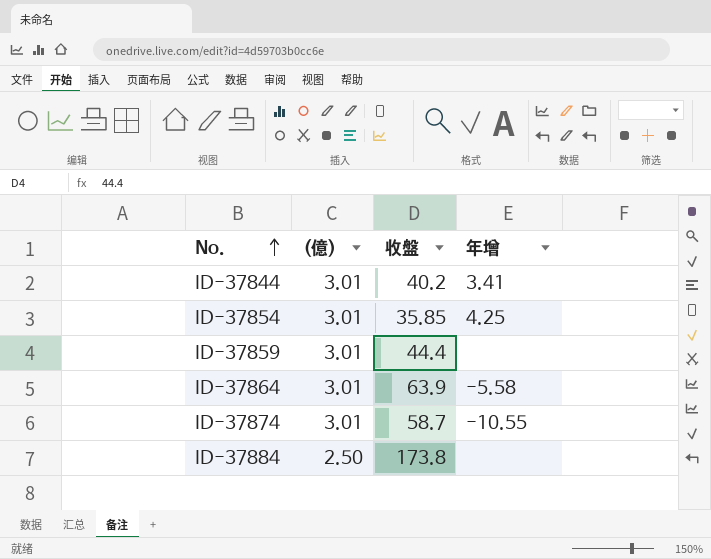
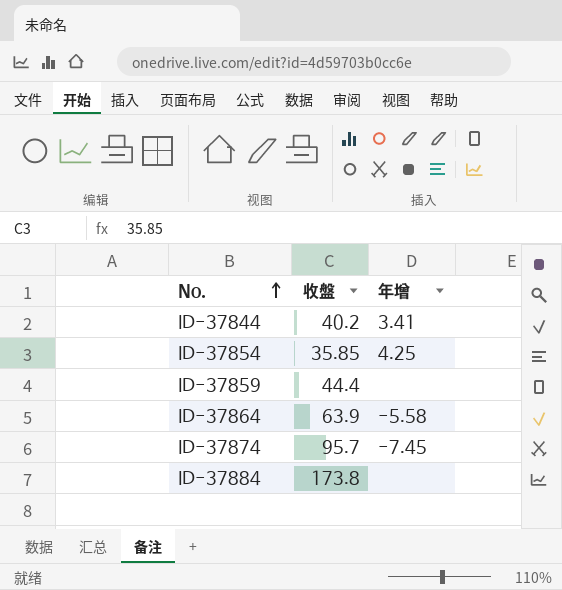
column (億) | position: 2 -> none
ID-37874 | 收盤: 58.7 -> 95.7
ID-37874 | 年增: -10.55 -> -7.45

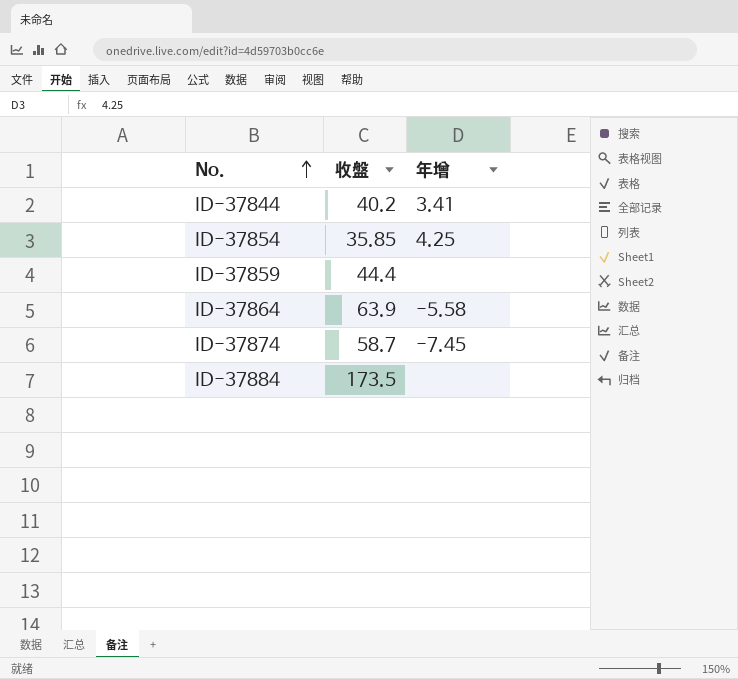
ID-37874 | 收盤: 95.7 -> 58.7
ID-37884 | 收盤: 173.8 -> 173.5

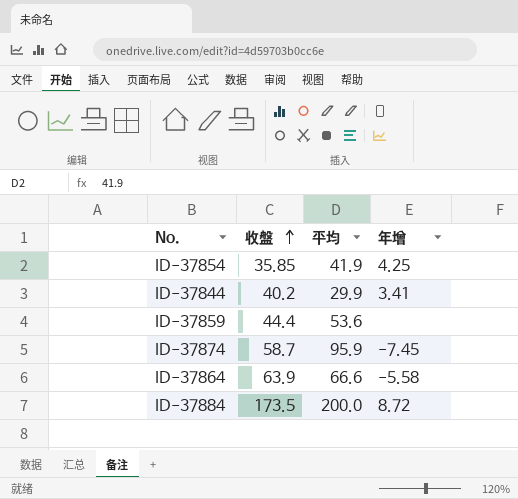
row order: No. ascending -> 收盤 ascending
column 平均 | position: none -> 3
ID-37884 | 年增: none -> 8.72

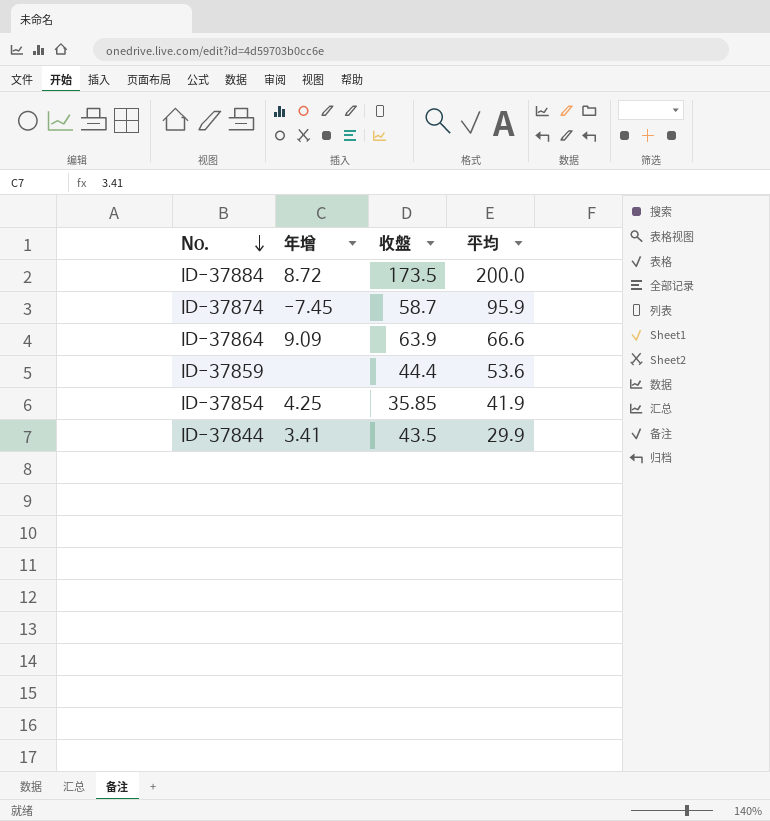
row order: 收盤 ascending -> No. descending
column 年增 | position: 4 -> 2
ID-37864 | 年增: -5.58 -> 9.09
ID-37844 | 收盤: 40.2 -> 43.5

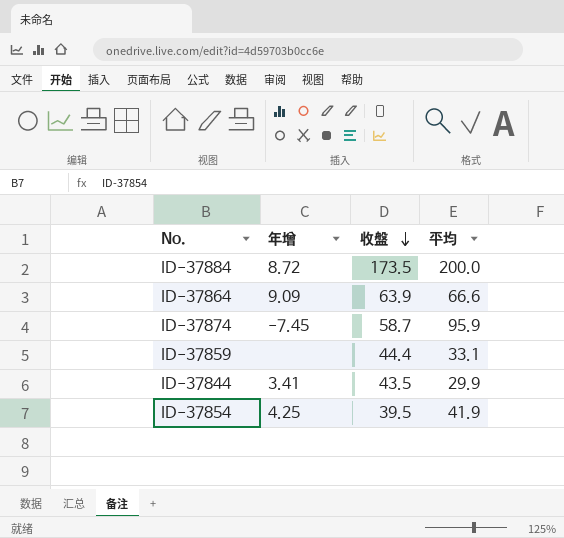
row order: No. descending -> 收盤 descending
ID-37859 | 平均: 53.6 -> 33.1
ID-37854 | 收盤: 35.85 -> 39.5

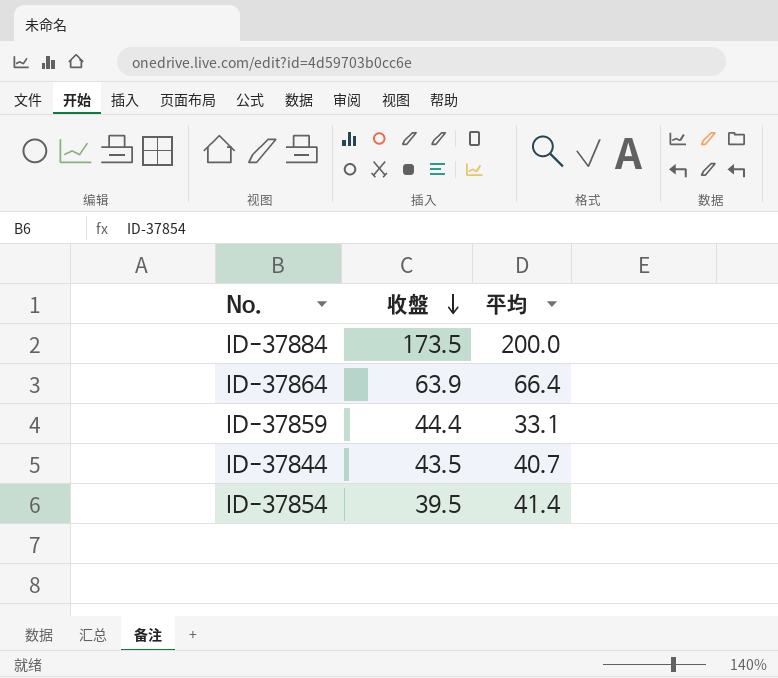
column 年增 | position: 2 -> none
row ID-37874: -7.45 | 58.7 | 95.9 -> none
ID-37864 | 平均: 66.6 -> 66.4
ID-37844 | 平均: 29.9 -> 40.7
ID-37854 | 平均: 41.9 -> 41.4

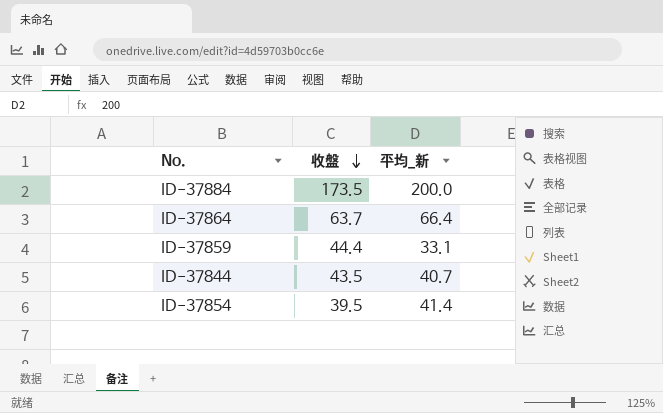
column name: 平均 -> 平均_新
ID-37864 | 收盤: 63.9 -> 63.7

